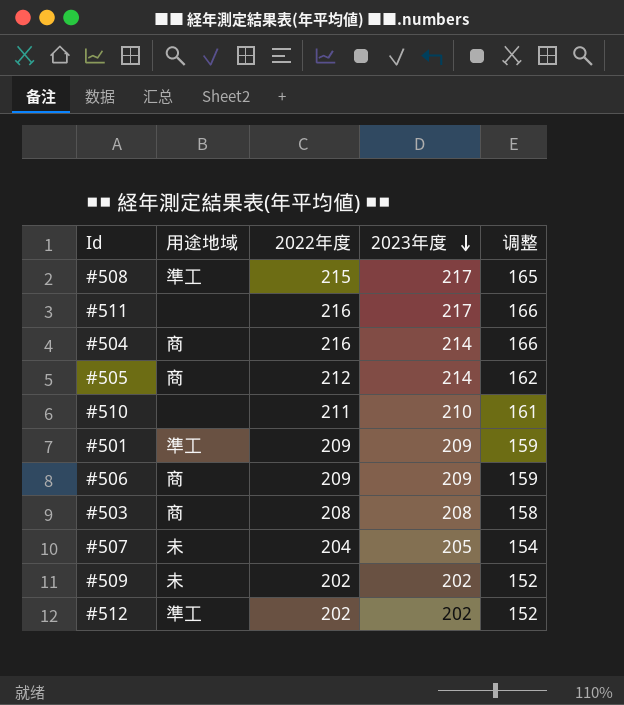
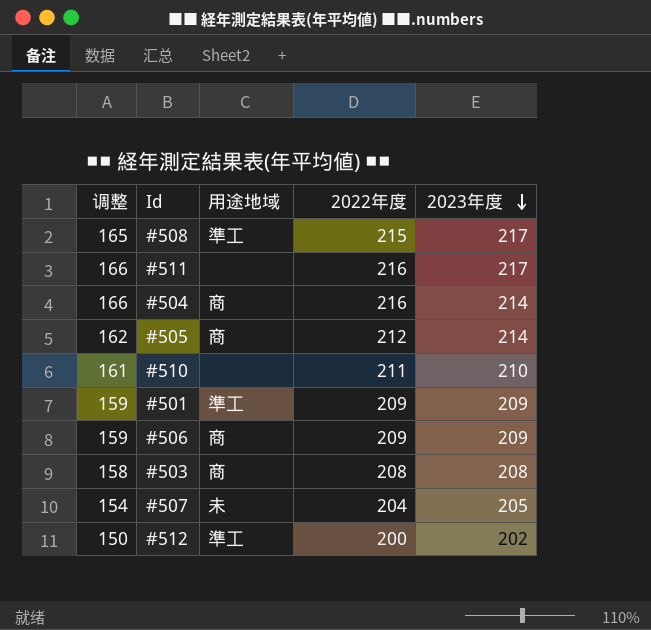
column 调整 | position: 5 -> 1
row #509: 未 | 202 | 202 | 152 -> none
#512 | 调整: 152 -> 150
#512 | 2022年度: 202 -> 200

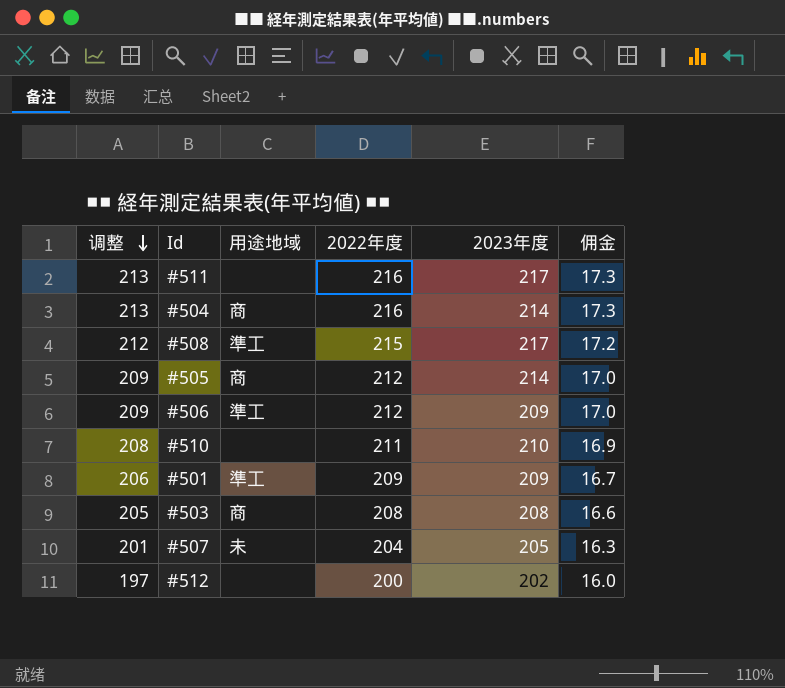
row order: 2023年度 descending -> 调整 descending
column 调整 | formula: [2022年度] - 50 -> [2022年度] - 3
column 佣金 | formula: none -> [2022年度] * 0.08
#506 | 用途地域: 商 -> 準工
#506 | 2022年度: 209 -> 212
#512 | 用途地域: 準工 -> none

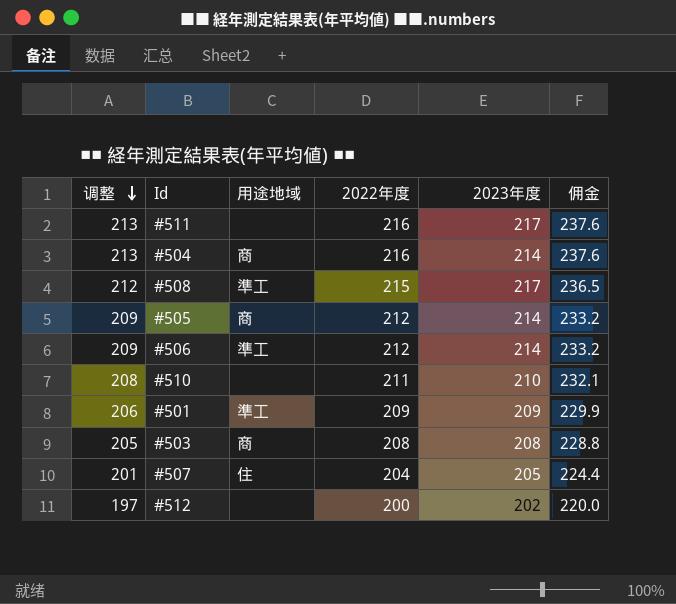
column 佣金 | formula: [2022年度] * 0.08 -> [2022年度] * 1.1
#506 | 2023年度: 209 -> 214
#507 | 用途地域: 未 -> 住

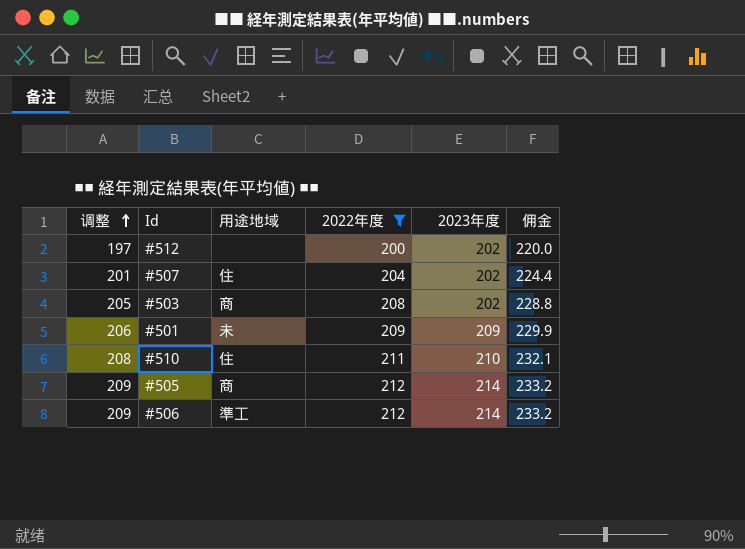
filter: none -> 2022年度 <= 212
row order: 调整 descending -> 调整 ascending
#507 | 2023年度: 205 -> 202
#503 | 2023年度: 208 -> 202
#501 | 用途地域: 準工 -> 未
#510 | 用途地域: none -> 住

